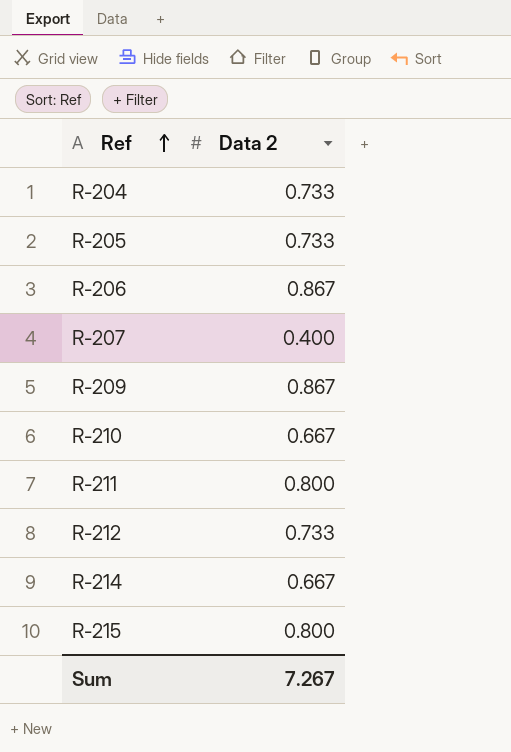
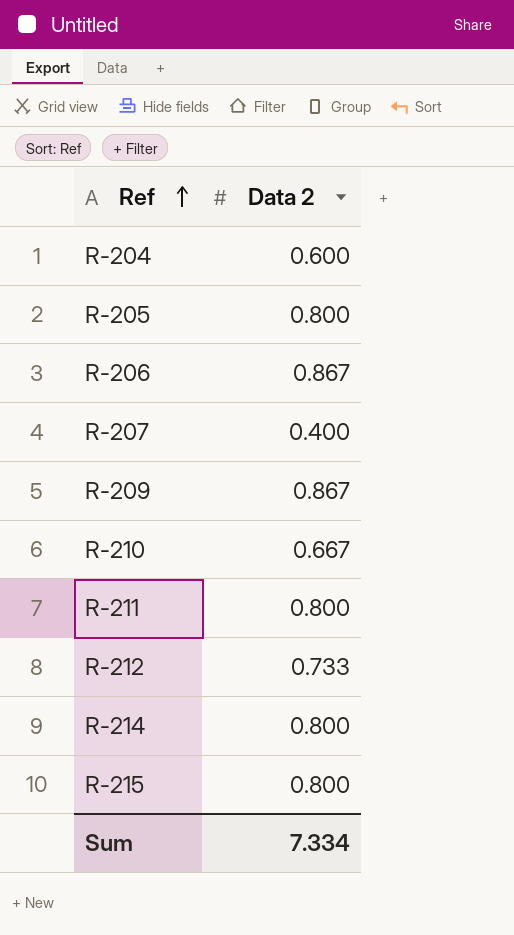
R-204 | Data 2: 0.733 -> 0.600
R-205 | Data 2: 0.733 -> 0.800
R-214 | Data 2: 0.667 -> 0.800
Sum | Data 2: 7.267 -> 7.334

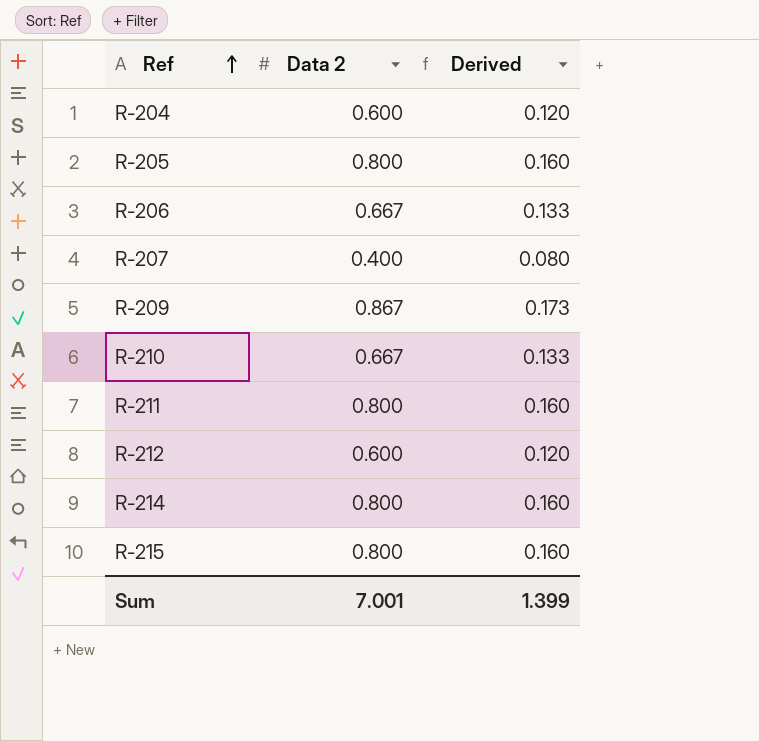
column Derived | formula: none -> [Data 2] * 0.2
R-206 | Data 2: 0.867 -> 0.667
R-212 | Data 2: 0.733 -> 0.600
Sum | Data 2: 7.334 -> 7.001

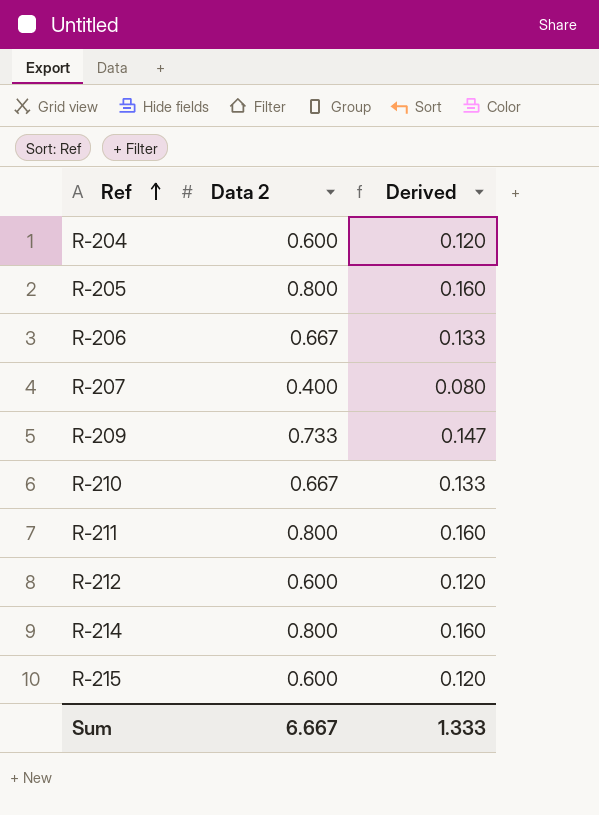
R-209 | Data 2: 0.867 -> 0.733
R-209 | Derived: 0.173 -> 0.147
R-215 | Data 2: 0.800 -> 0.600
R-215 | Derived: 0.160 -> 0.120
Sum | Data 2: 7.001 -> 6.667
Sum | Derived: 1.399 -> 1.333

